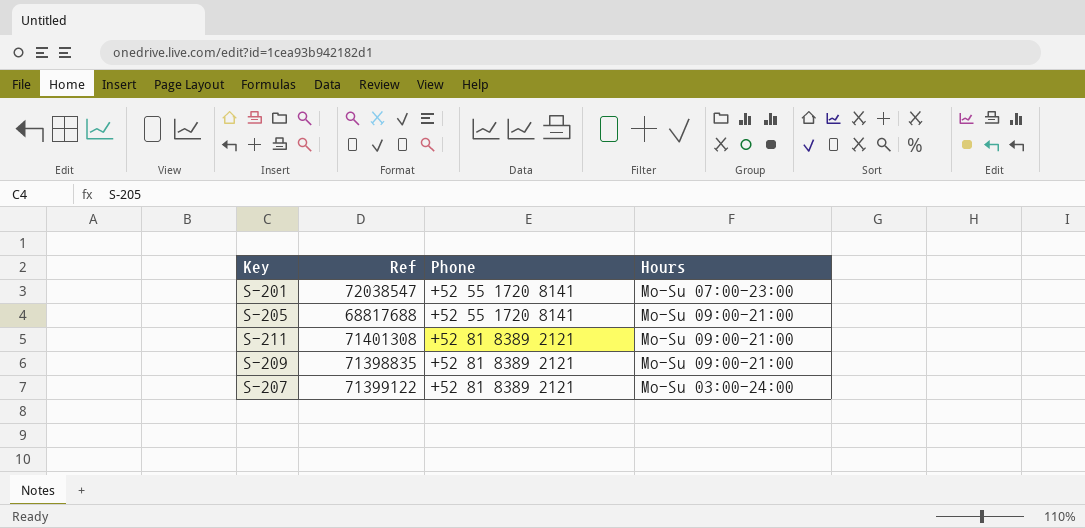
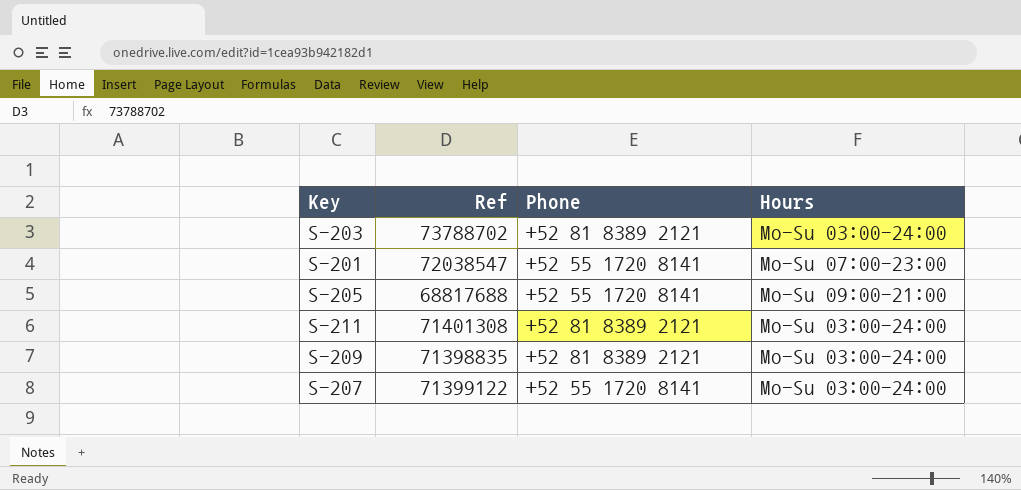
row S-203: none -> 73788702 | +52 81 8389 2121 | Mo-Su 03:00-24:00
S-211 | Hours: Mo-Su 09:00-21:00 -> Mo-Su 03:00-24:00
S-209 | Hours: Mo-Su 09:00-21:00 -> Mo-Su 03:00-24:00
S-207 | Phone: +52 81 8389 2121 -> +52 55 1720 8141

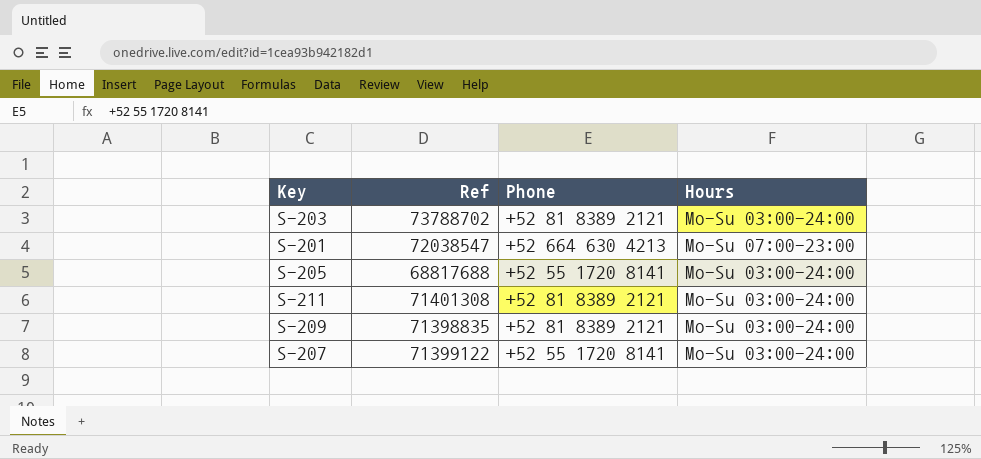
S-201 | Phone: +52 55 1720 8141 -> +52 664 630 4213
S-205 | Hours: Mo-Su 09:00-21:00 -> Mo-Su 03:00-24:00

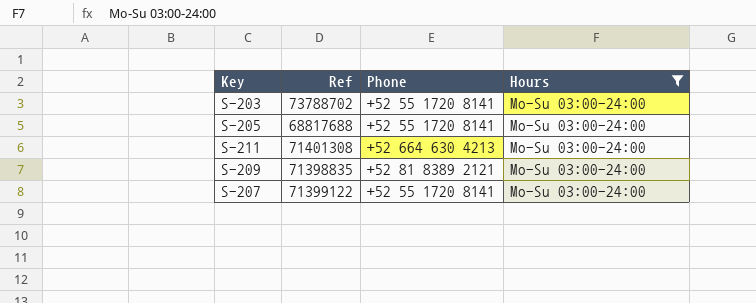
filter: none -> Hours = Mo-Su 03:00-24:00
S-203 | Phone: +52 81 8389 2121 -> +52 55 1720 8141
S-211 | Phone: +52 81 8389 2121 -> +52 664 630 4213

